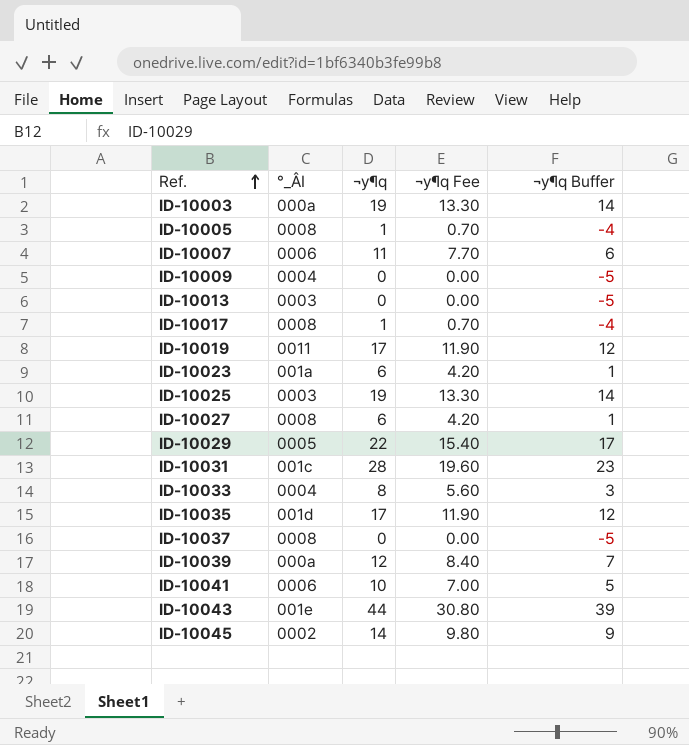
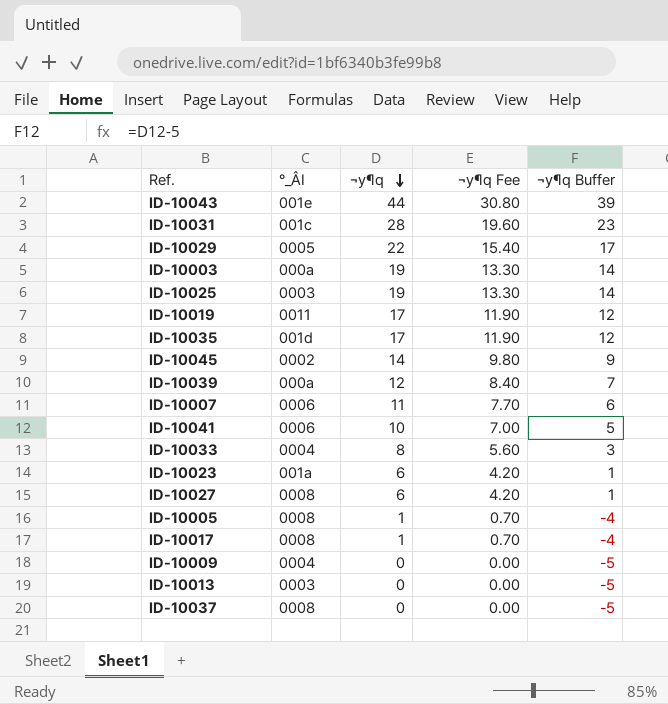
row order: Ref. ascending -> ¬y¶q descending

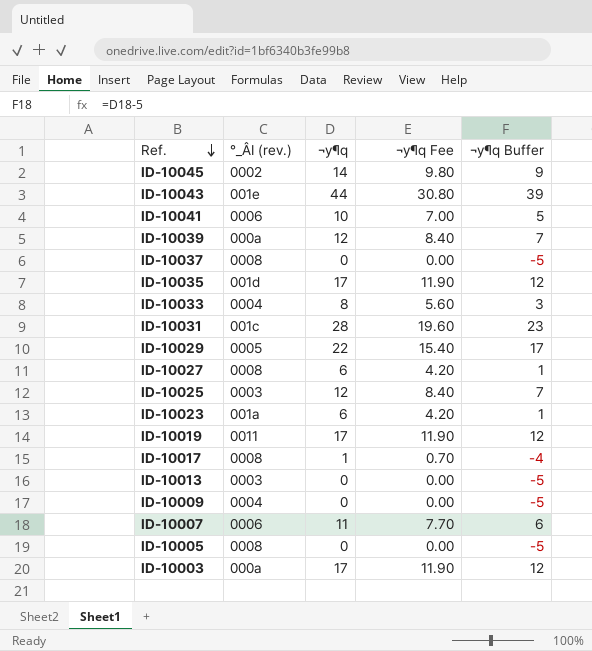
row order: ¬y¶q descending -> Ref. descending
column name: °_ÂI -> °_ÂI (rev.)
ID-10025 | ¬y¶q: 19 -> 12
ID-10025 | ¬y¶q Fee: 13.30 -> 8.40
ID-10025 | ¬y¶q Buffer: 14 -> 7
ID-10005 | ¬y¶q: 1 -> 0
ID-10005 | ¬y¶q Fee: 0.70 -> 0.00
ID-10005 | ¬y¶q Buffer: -4 -> -5
ID-10003 | ¬y¶q: 19 -> 17
ID-10003 | ¬y¶q Fee: 13.30 -> 11.90
ID-10003 | ¬y¶q Buffer: 14 -> 12

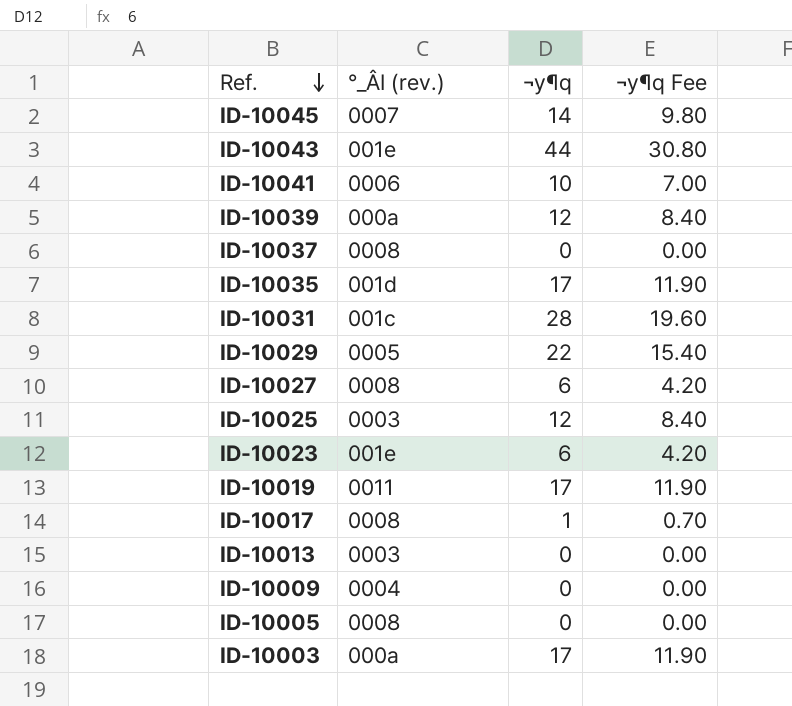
column ¬y¶q Buffer | formula: [¬y¶q] - 5 -> none
row ID-10033: 0004 | 8 | 5.60 | 3 -> none
row ID-10007: 0006 | 11 | 7.70 | 6 -> none
ID-10045 | °_ÂI (rev.): 0002 -> 0007
ID-10023 | °_ÂI (rev.): 001a -> 001e

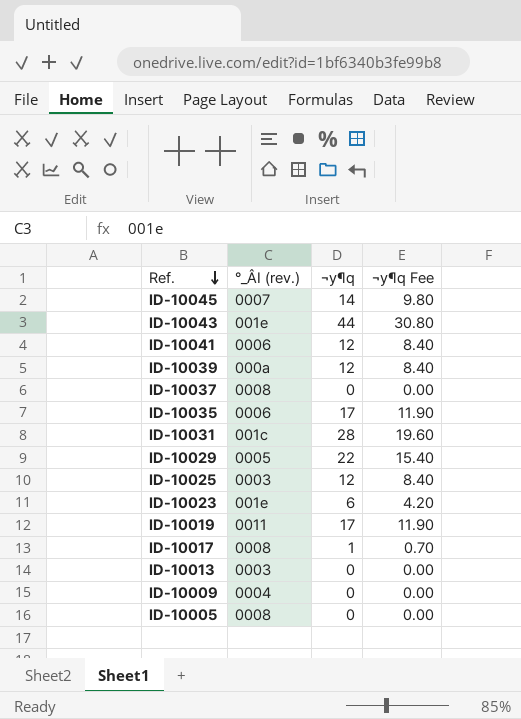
row ID-10027: 0008 | 6 | 4.20 -> none
row ID-10003: 000a | 17 | 11.90 -> none
ID-10041 | ¬y¶q: 10 -> 12
ID-10041 | ¬y¶q Fee: 7.00 -> 8.40
ID-10035 | °_ÂI (rev.): 001d -> 0006

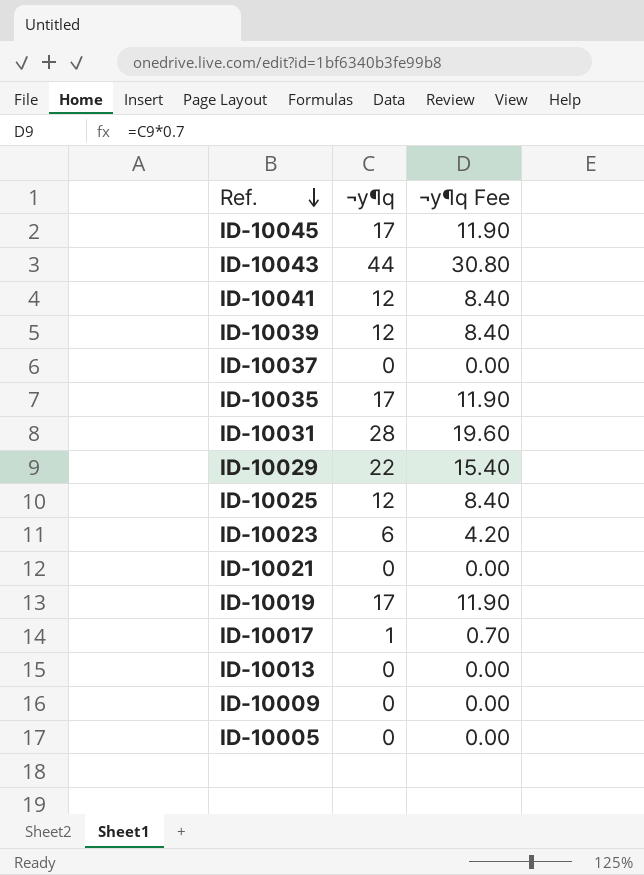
column °_ÂI (rev.) | position: 2 -> none
ID-10045 | ¬y¶q: 14 -> 17
ID-10045 | ¬y¶q Fee: 9.80 -> 11.90
row ID-10021: none -> 0 | 0.00

